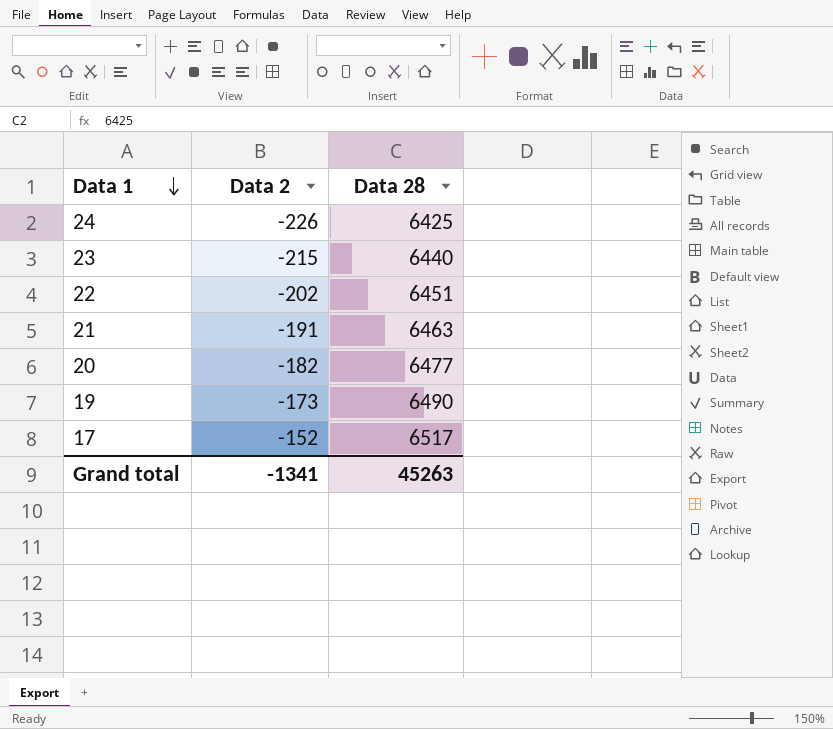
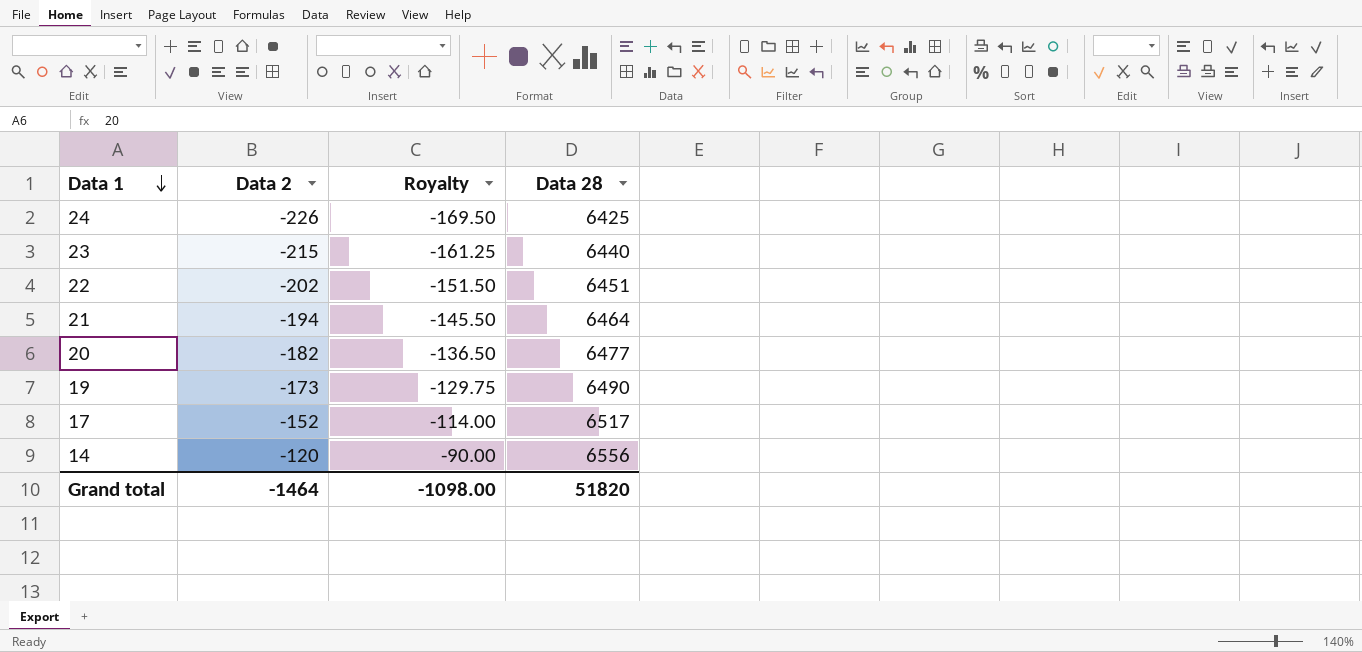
column Royalty | formula: none -> [Data 2] * 0.75
21 | Data 2: -191 -> -194
21 | Data 28: 6463 -> 6464
row 14: none -> -120 | -90.00 | 6556
Grand total | Data 2: -1341 -> -1464
Grand total | Data 28: 45263 -> 51820

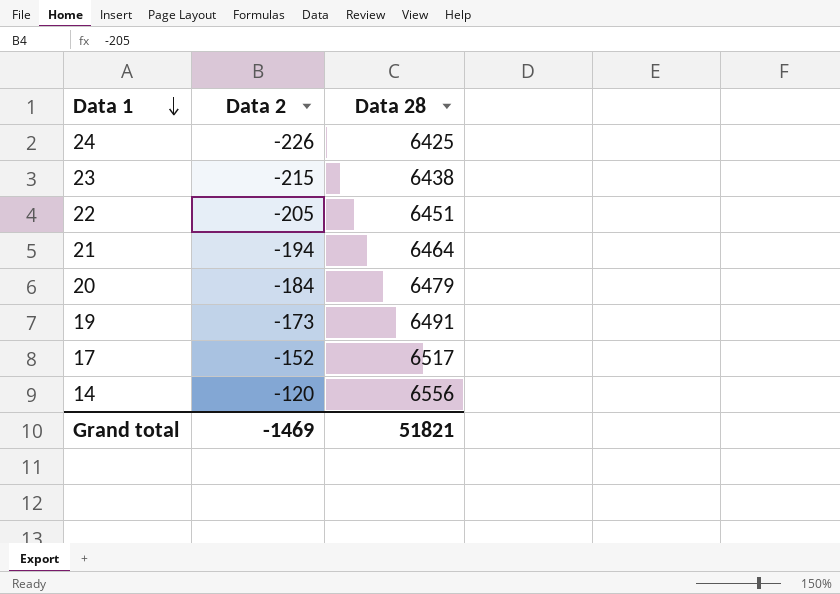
column Royalty | formula: [Data 2] * 0.75 -> none
23 | Data 28: 6440 -> 6438
22 | Data 2: -202 -> -205
20 | Data 2: -182 -> -184
20 | Data 28: 6477 -> 6479
19 | Data 28: 6490 -> 6491
Grand total | Data 2: -1464 -> -1469
Grand total | Data 28: 51820 -> 51821

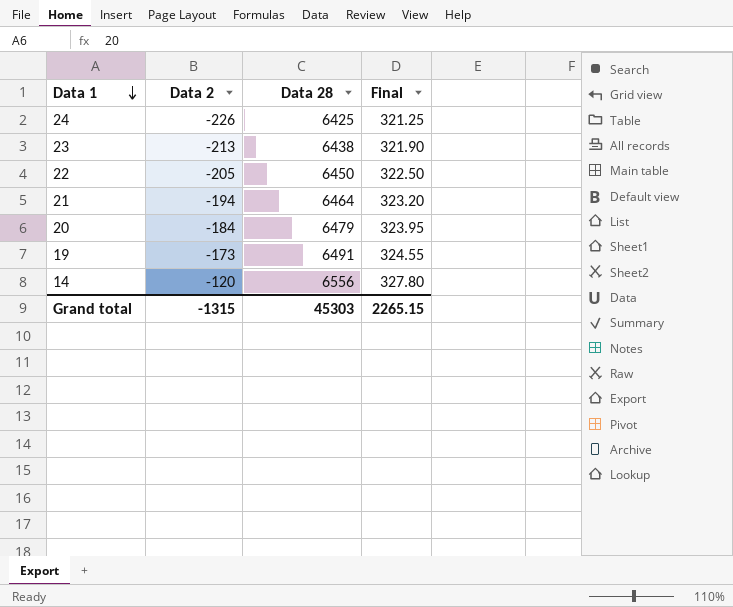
column Final | formula: none -> [Data 28] * 0.05
row 17: -152 | 6517 -> none
23 | Data 2: -215 -> -213
22 | Data 28: 6451 -> 6450
Grand total | Data 2: -1469 -> -1315
Grand total | Data 28: 51821 -> 45303

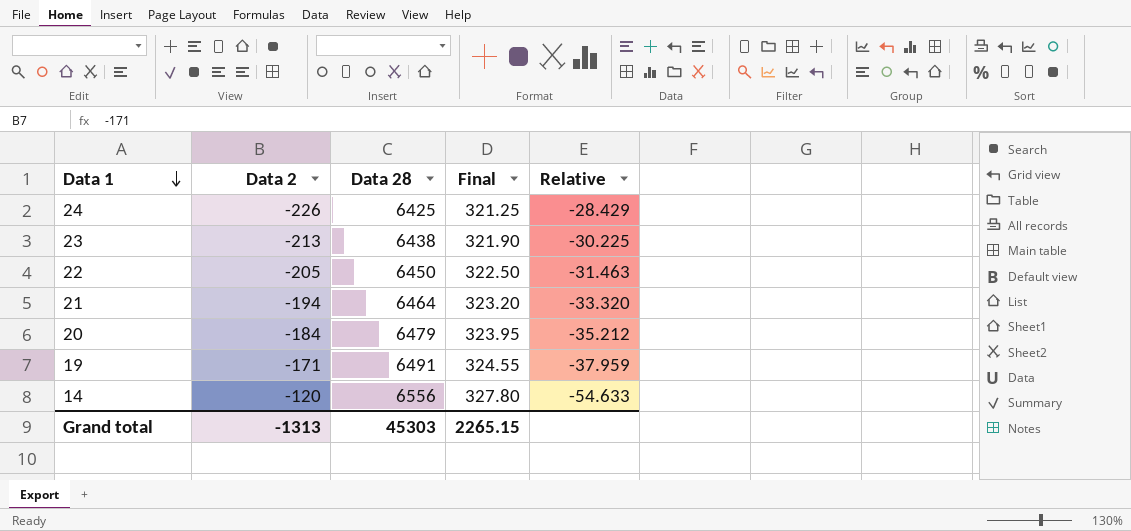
column Relative | formula: none -> [Data 28] / [Data 2]
19 | Data 2: -173 -> -171
Grand total | Data 2: -1315 -> -1313

